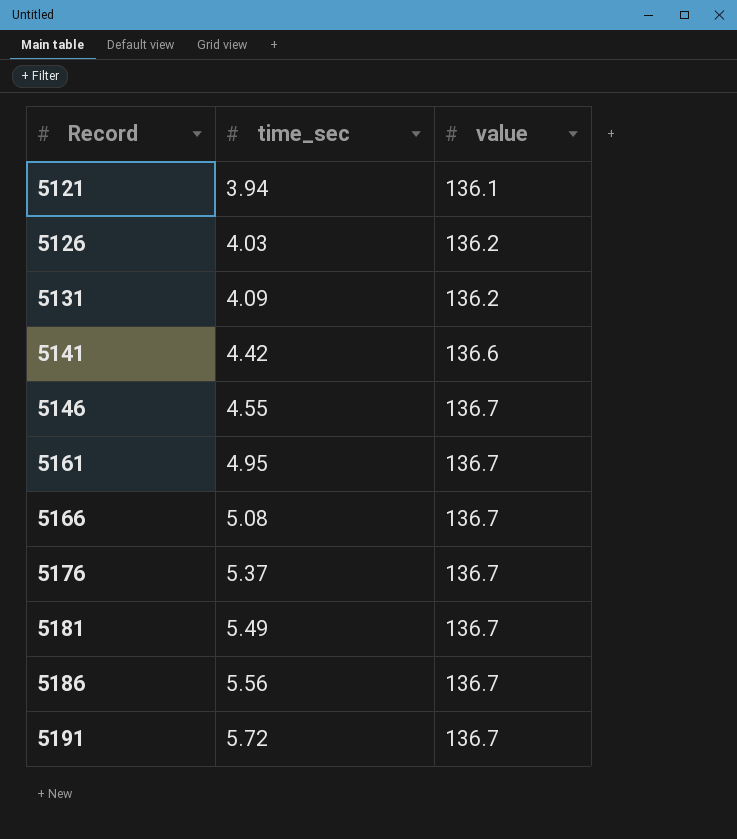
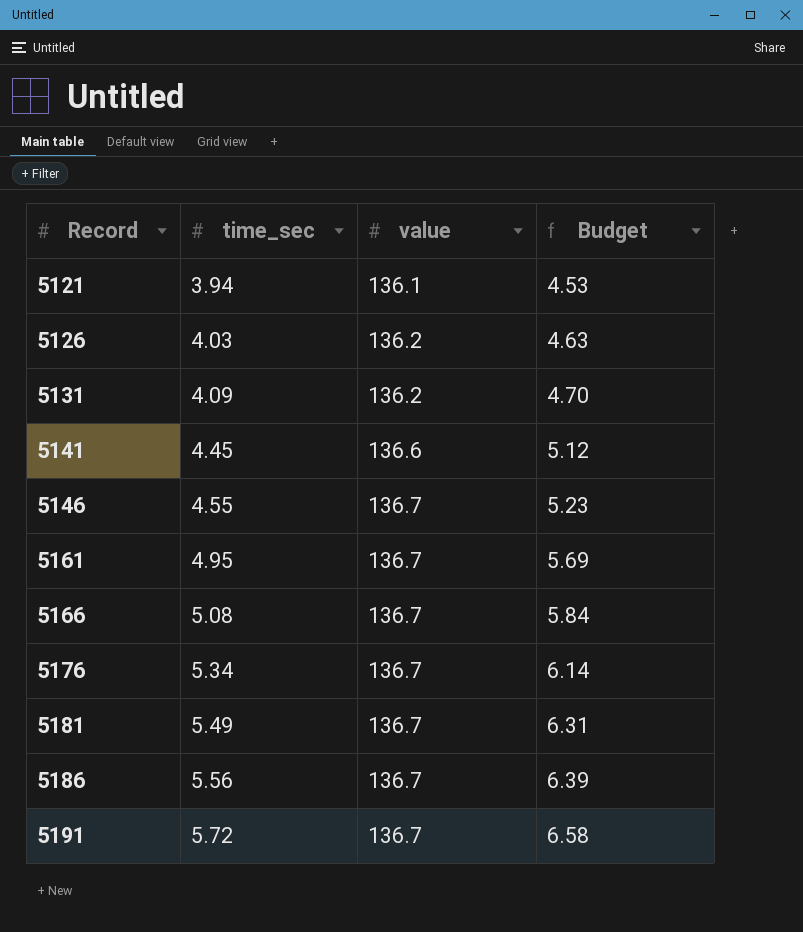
column Budget | formula: none -> [time_sec] * 1.15
5141 | time_sec: 4.42 -> 4.45
5176 | time_sec: 5.37 -> 5.34

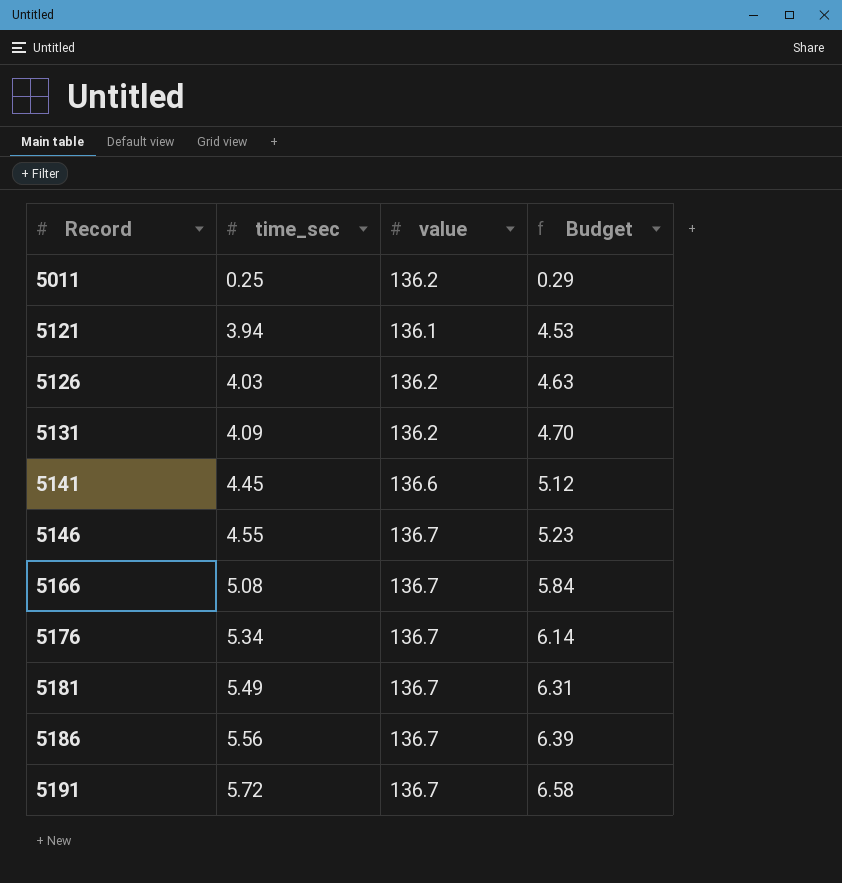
row 5161: 4.95 | 136.7 | 5.69 -> none
row 5011: none -> 0.25 | 136.2 | 0.29

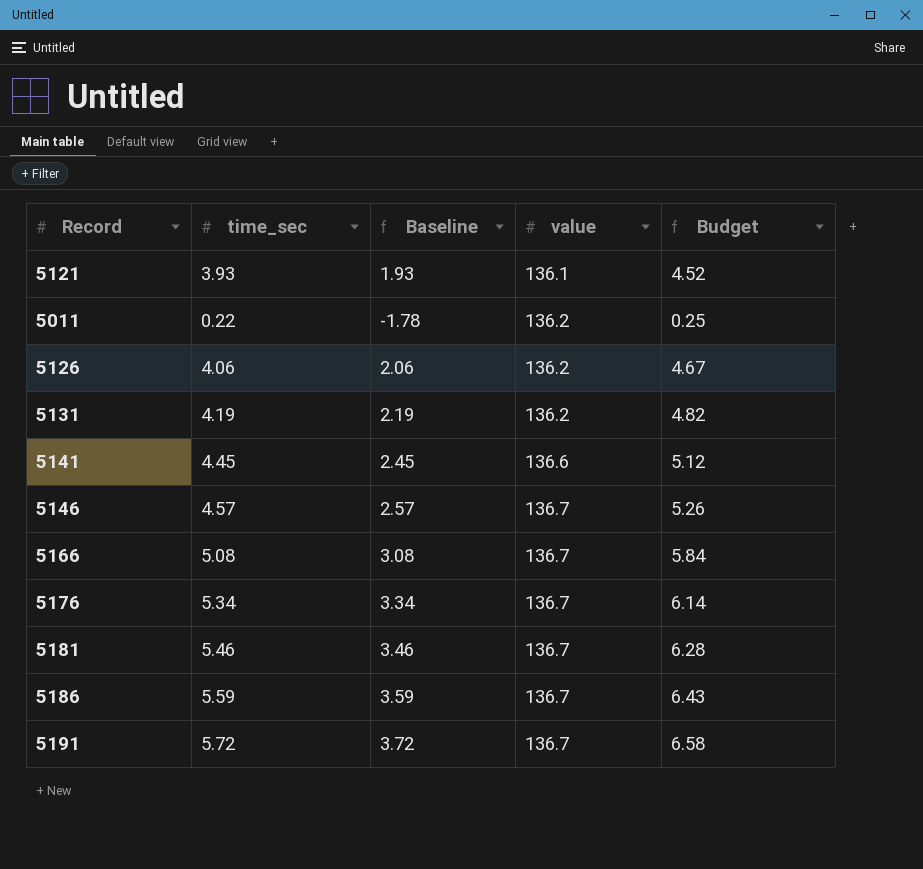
row order: Record ascending -> value ascending
column Baseline | formula: none -> [time_sec] - 2
5121 | time_sec: 3.94 -> 3.93
5121 | Budget: 4.53 -> 4.52
5011 | time_sec: 0.25 -> 0.22
5011 | Budget: 0.29 -> 0.25
5126 | time_sec: 4.03 -> 4.06
5126 | Budget: 4.63 -> 4.67
5131 | time_sec: 4.09 -> 4.19
5131 | Budget: 4.70 -> 4.82
5146 | time_sec: 4.55 -> 4.57
5146 | Budget: 5.23 -> 5.26
5181 | time_sec: 5.49 -> 5.46
5181 | Budget: 6.31 -> 6.28
5186 | time_sec: 5.56 -> 5.59
5186 | Budget: 6.39 -> 6.43

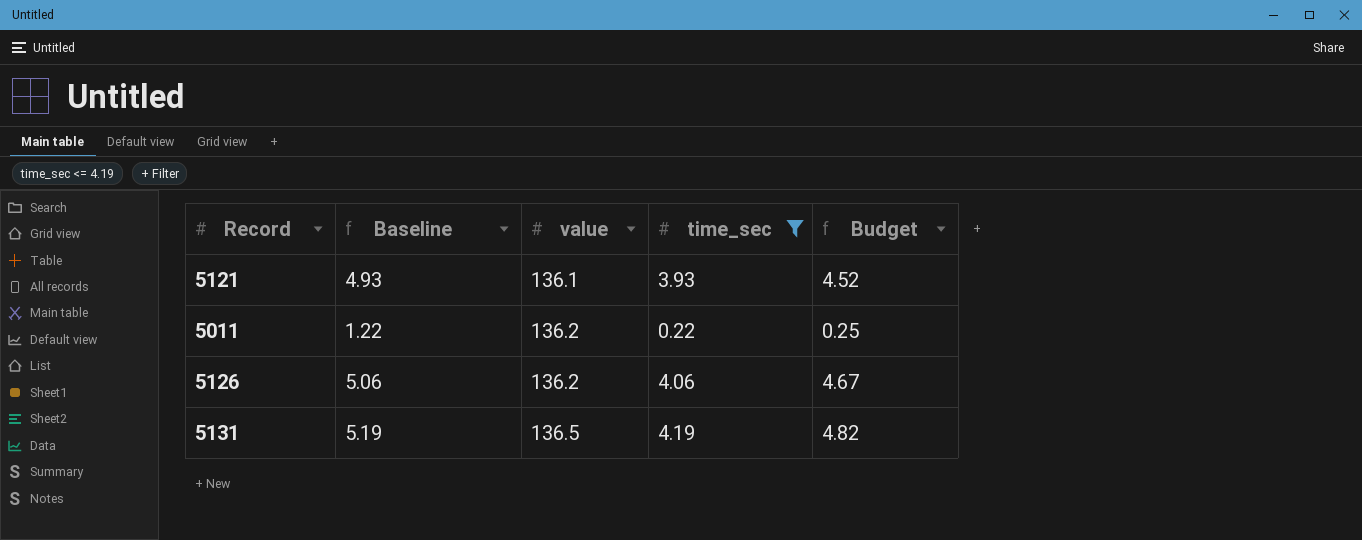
filter: none -> time_sec <= 4.19
column Baseline | formula: [time_sec] - 2 -> [time_sec] + 1
column time_sec | position: 2 -> 4
5131 | value: 136.2 -> 136.5

